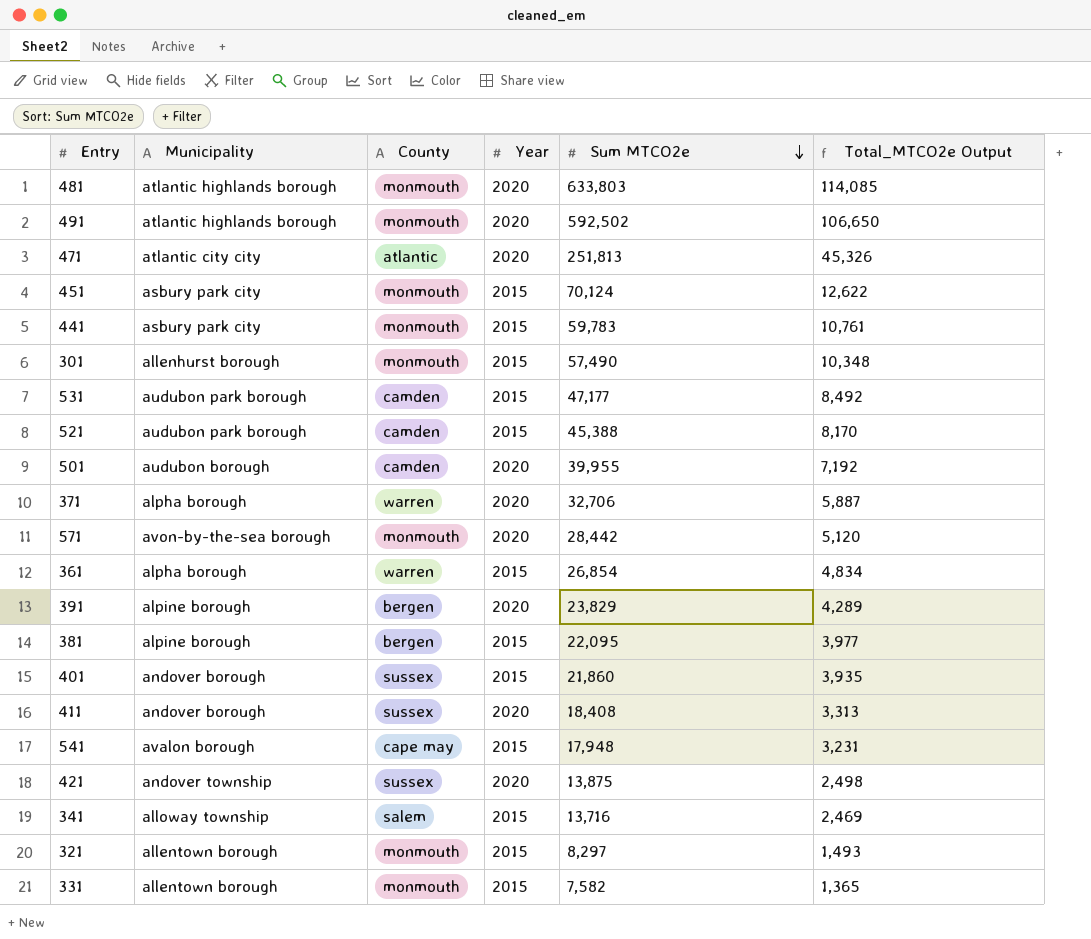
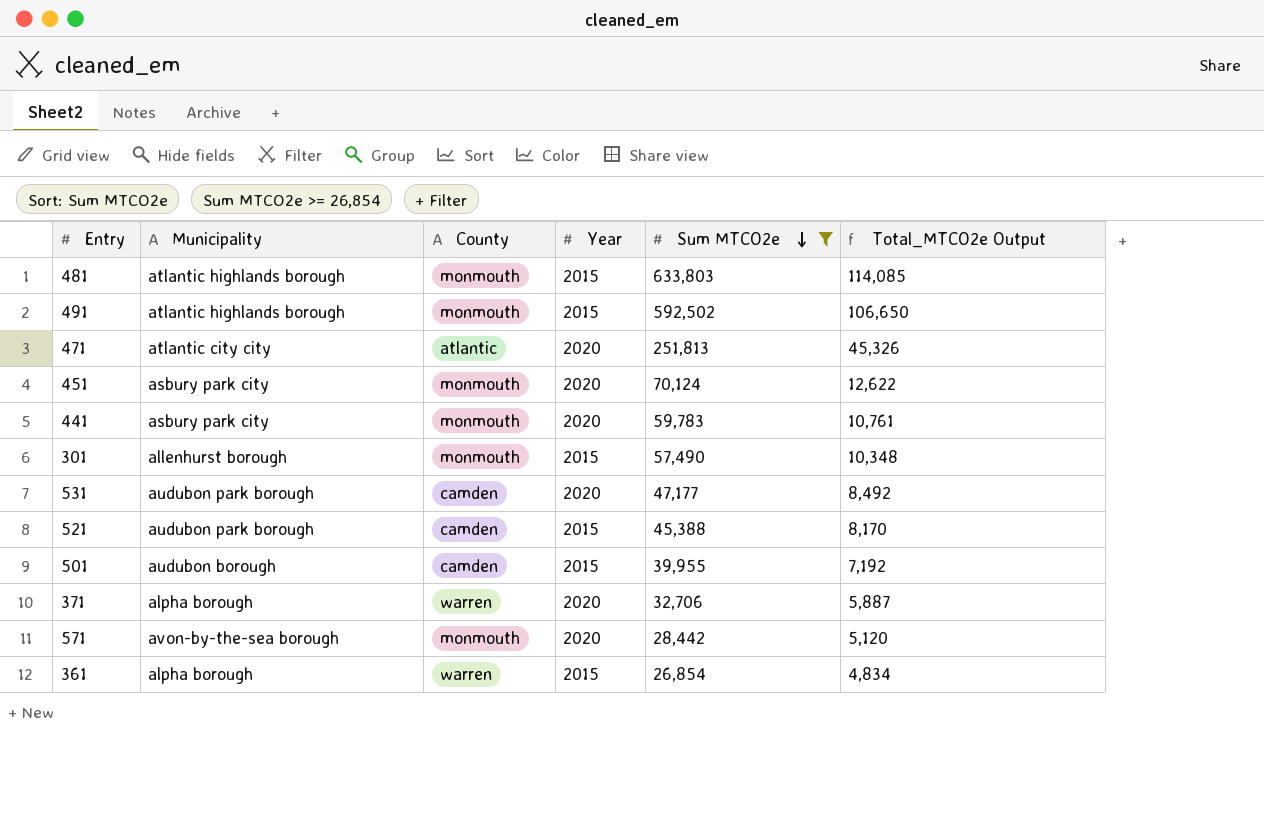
filter: none -> Sum MTCO2e >= 26,854
481 | Year: 2020 -> 2015
491 | Year: 2020 -> 2015
451 | Year: 2015 -> 2020
441 | Year: 2015 -> 2020
531 | Year: 2015 -> 2020
501 | Year: 2020 -> 2015

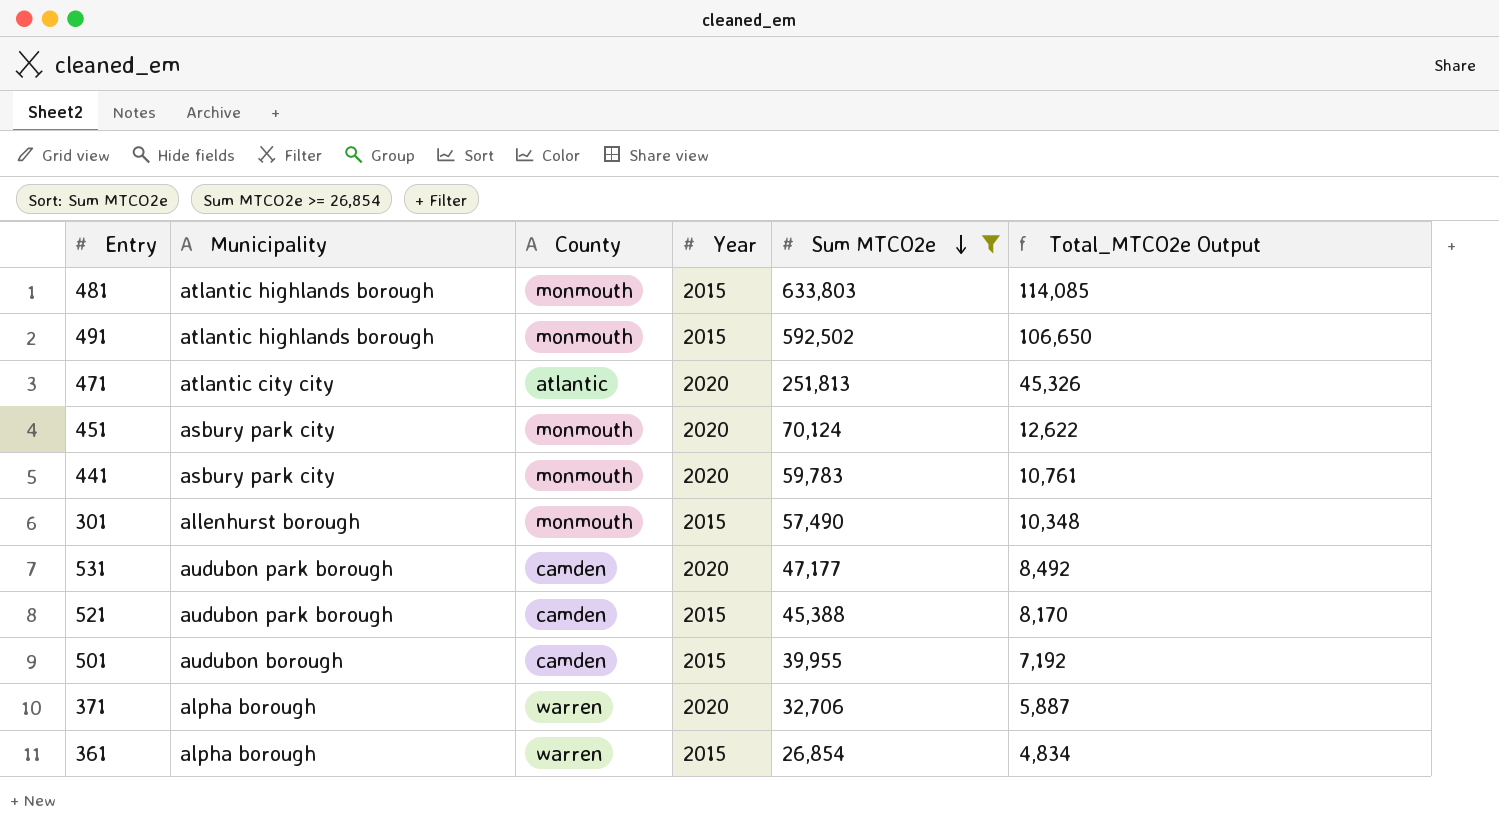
row 571: avon-by-the-sea borough | monmouth | 2020 | 28,442 | 5,120 -> none

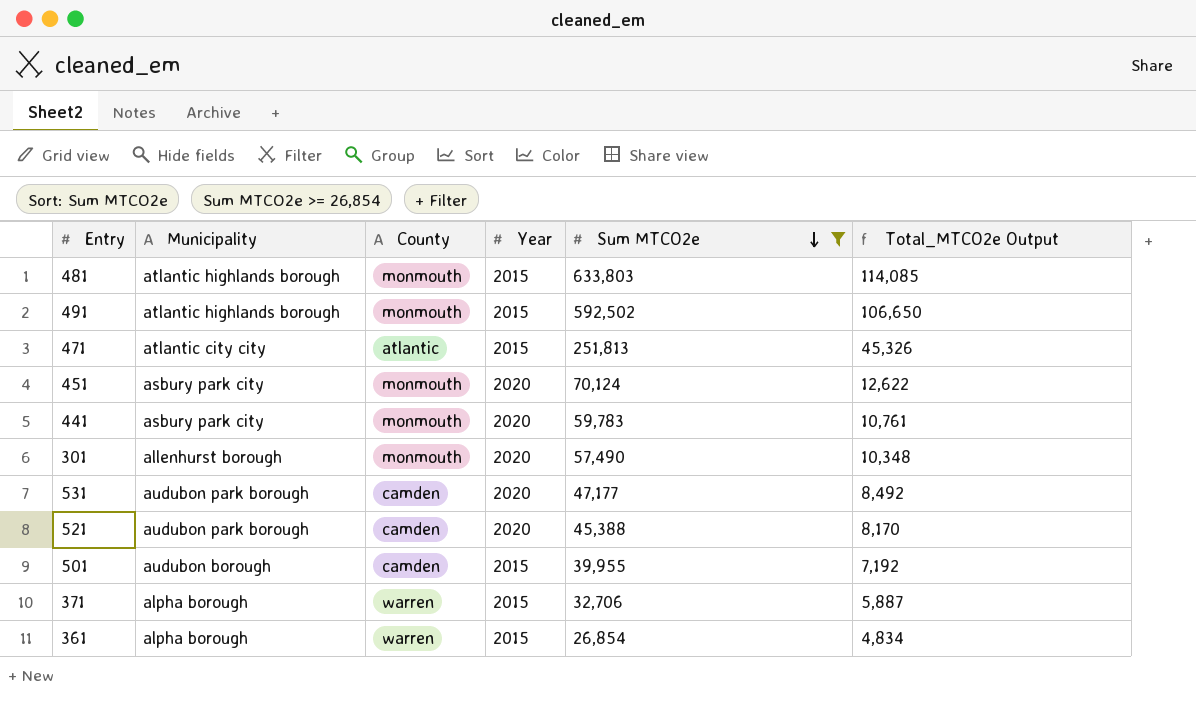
471 | Year: 2020 -> 2015
301 | Year: 2015 -> 2020
521 | Year: 2015 -> 2020
371 | Year: 2020 -> 2015

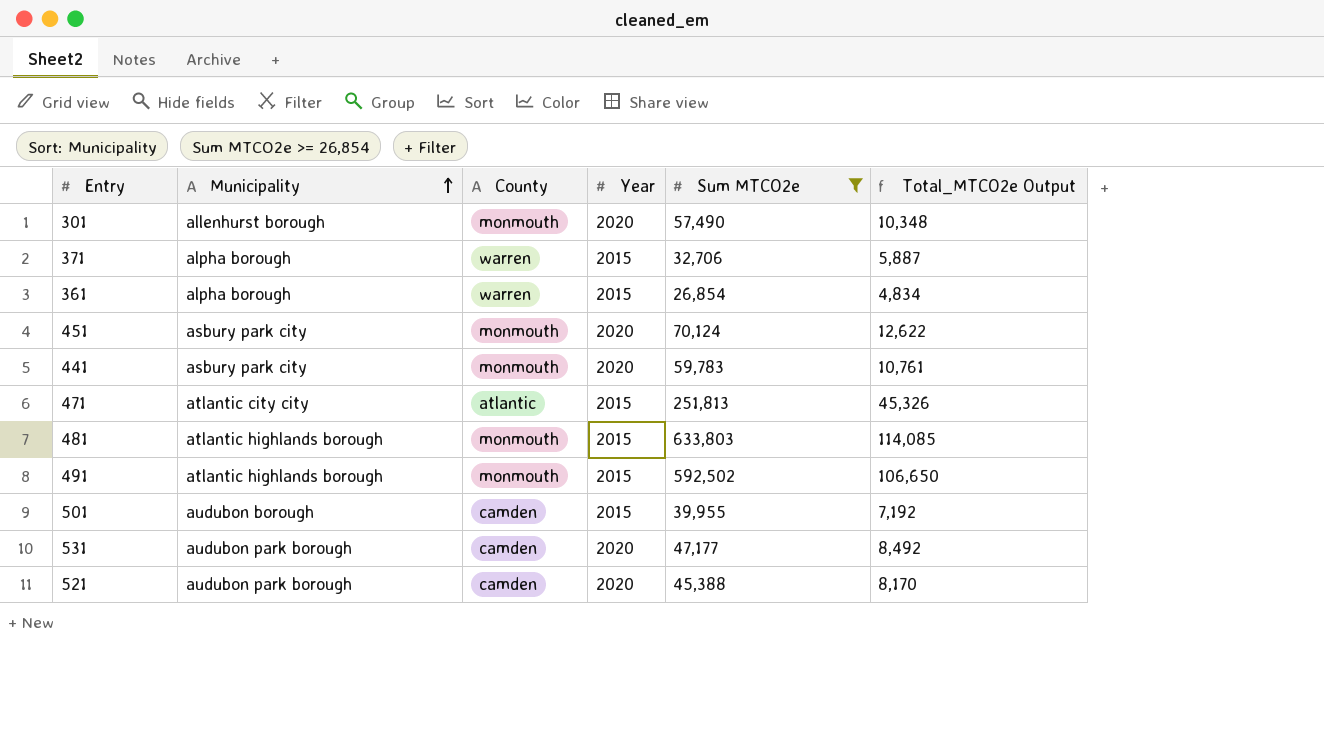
row order: Sum MTCO2e descending -> Municipality ascending

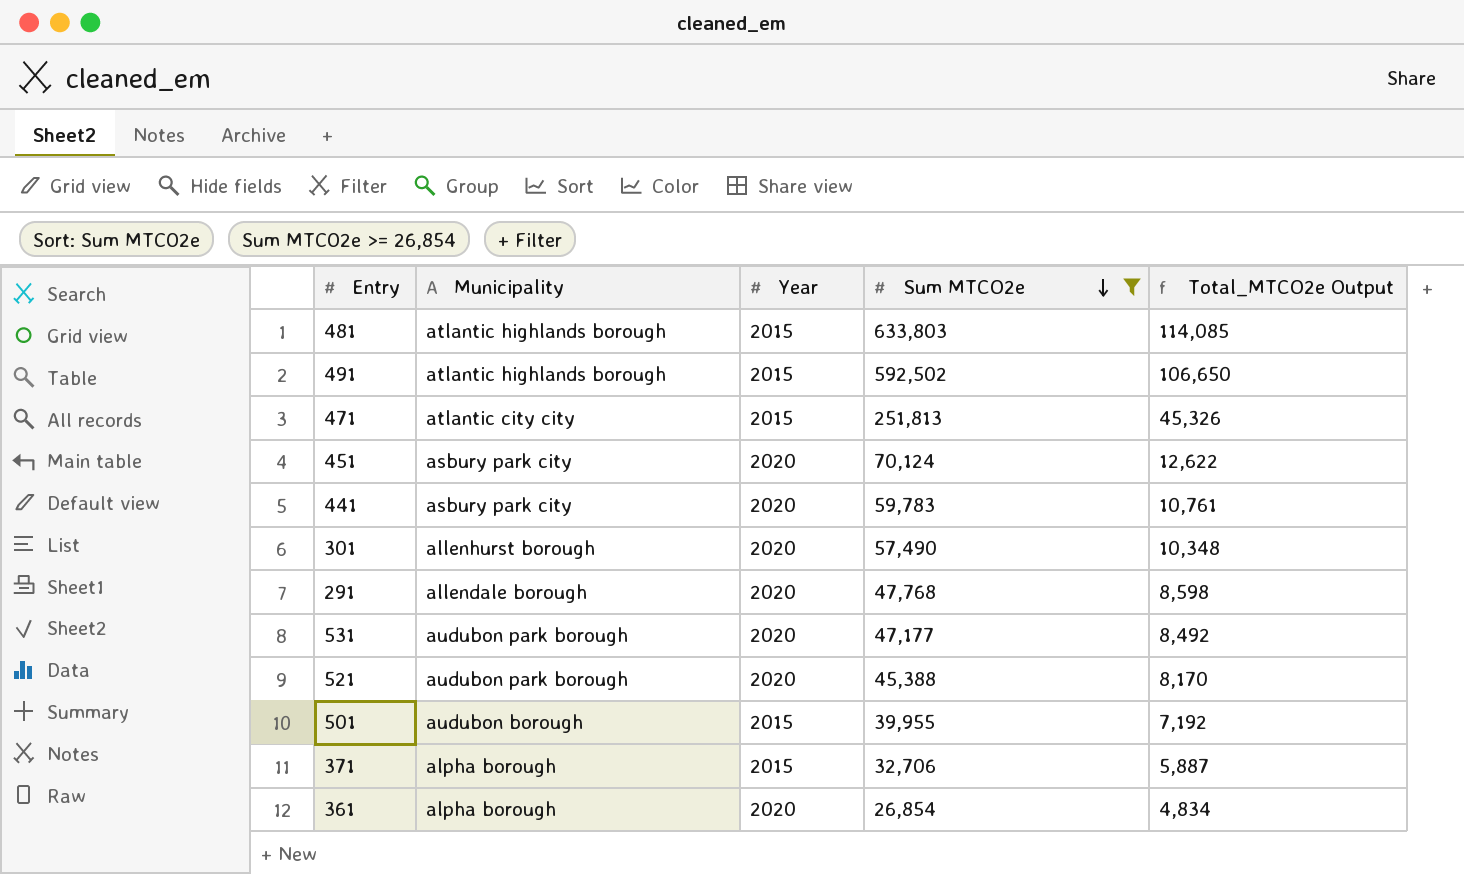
row order: Municipality ascending -> Sum MTCO2e descending
column County | position: 3 -> none
row 291: none -> allendale borough | 2020 | 47,768 | 8,598
361 | Year: 2015 -> 2020

